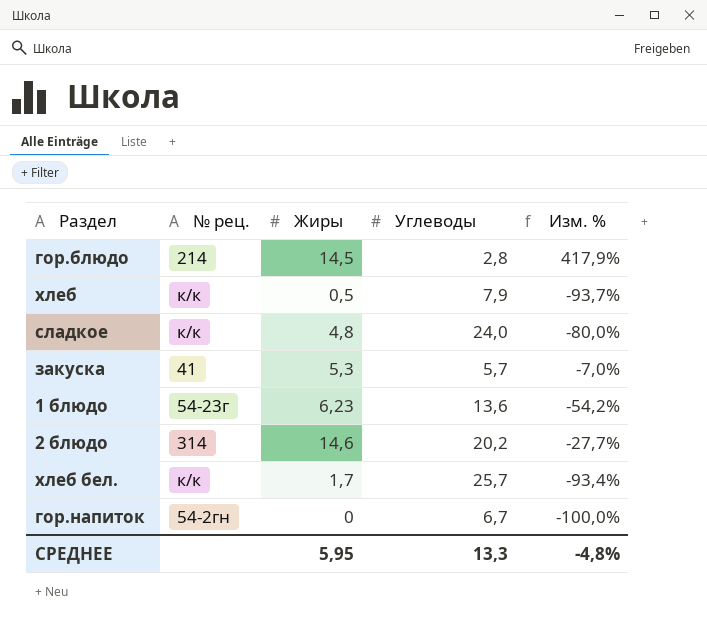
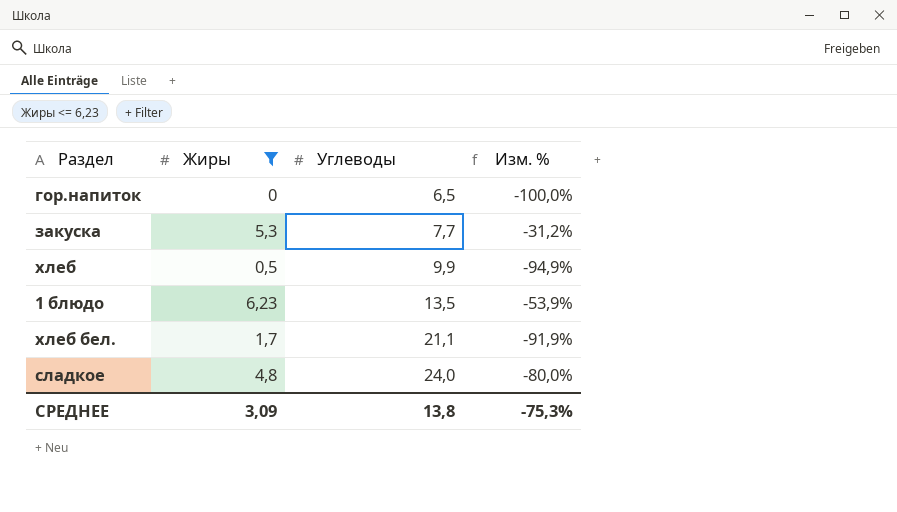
filter: none -> Жиры <= 6,23
row order: none -> Углеводы ascending
column № рец. | position: 2 -> none
гор.напиток | Углеводы: 6,7 -> 6,5
закуска | Углеводы: 5,7 -> 7,7
закуска | Изм. %: -7,0% -> -31,2%
хлеб | Углеводы: 7,9 -> 9,9
хлеб | Изм. %: -93,7% -> -94,9%
1 блюдо | Углеводы: 13,6 -> 13,5
1 блюдо | Изм. %: -54,2% -> -53,9%
хлеб бел. | Углеводы: 25,7 -> 21,1
хлеб бел. | Изм. %: -93,4% -> -91,9%
СРЕДНЕЕ | Жиры: 5,95 -> 3,09
СРЕДНЕЕ | Углеводы: 13,3 -> 13,8
СРЕДНЕЕ | Изм. %: -4,8% -> -75,3%

